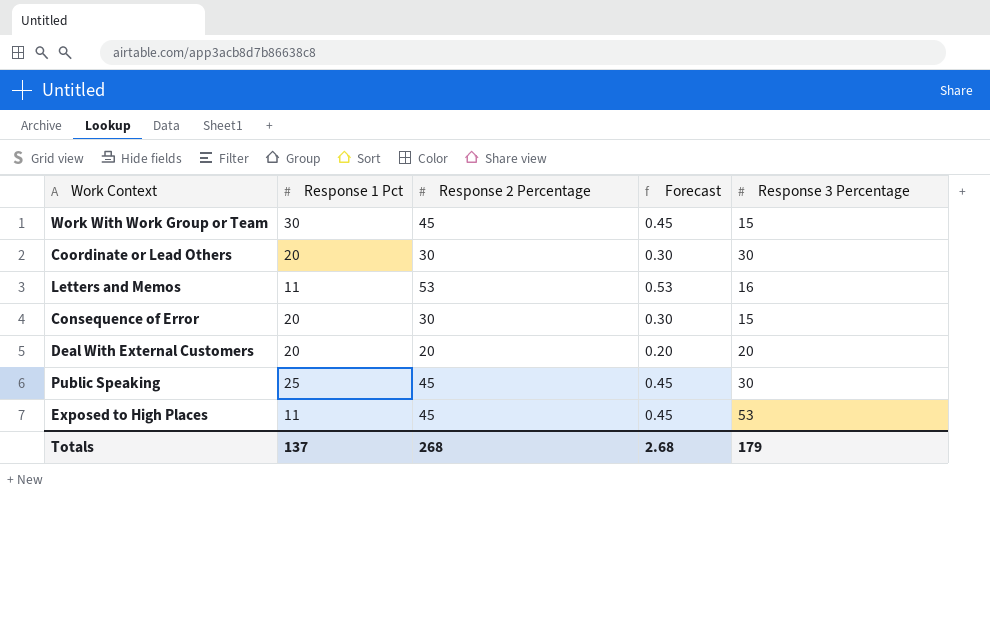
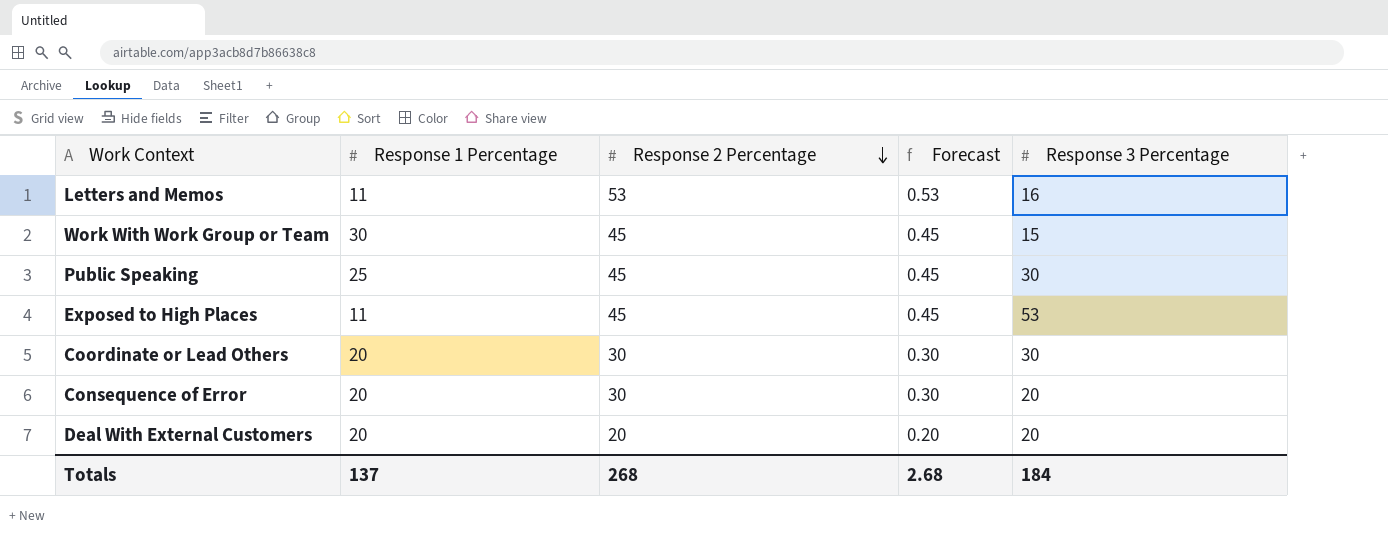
row order: none -> Response 2 Percentage descending
column name: Response 1 Pct -> Response 1 Percentage
Consequence of Error | Response 3 Percentage: 15 -> 20
Totals | Response 3 Percentage: 179 -> 184

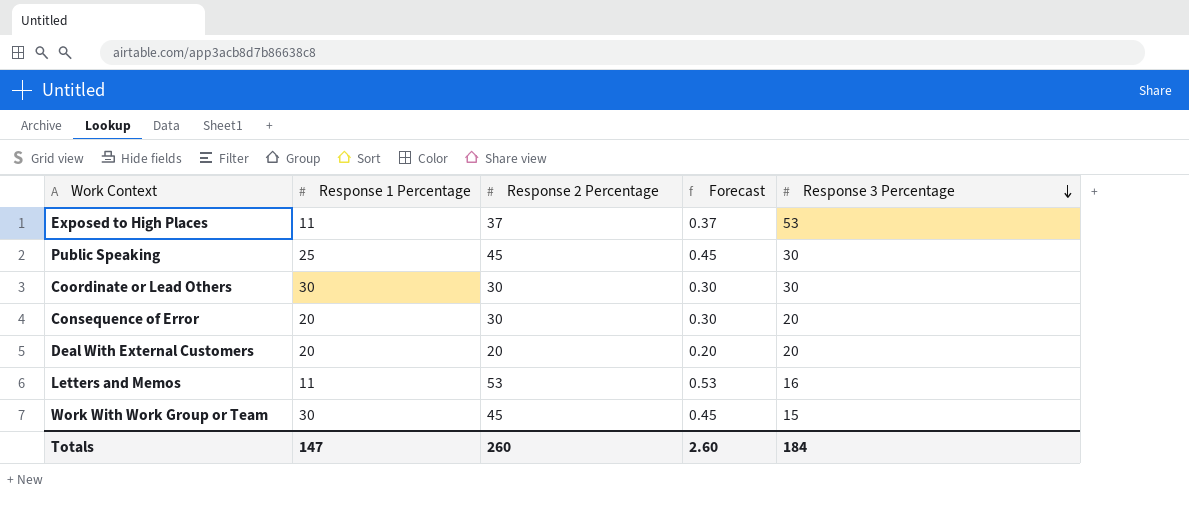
row order: Response 2 Percentage descending -> Response 3 Percentage descending
Exposed to High Places | Response 2 Percentage: 45 -> 37
Exposed to High Places | Forecast: 0.45 -> 0.37
Coordinate or Lead Others | Response 1 Percentage: 20 -> 30
Totals | Response 1 Percentage: 137 -> 147
Totals | Response 2 Percentage: 268 -> 260
Totals | Forecast: 2.68 -> 2.60

